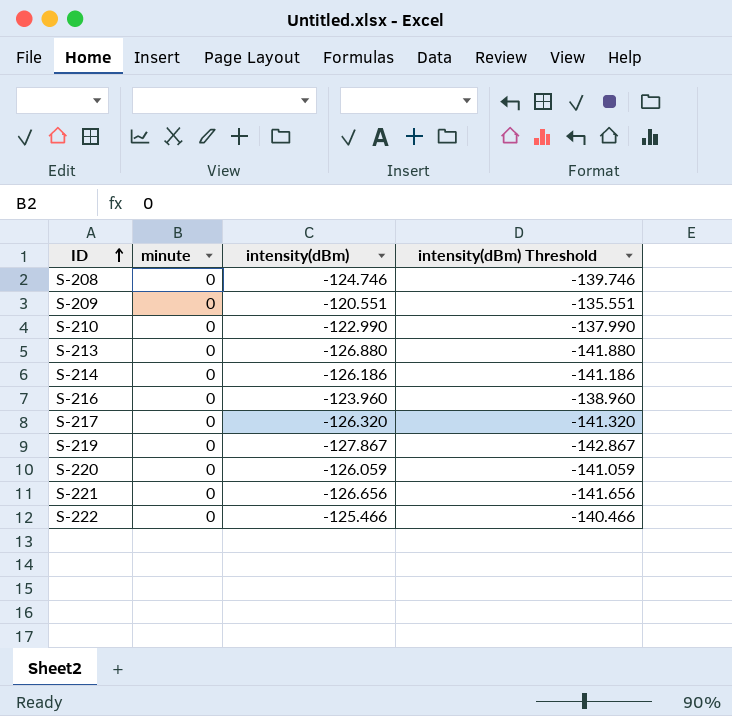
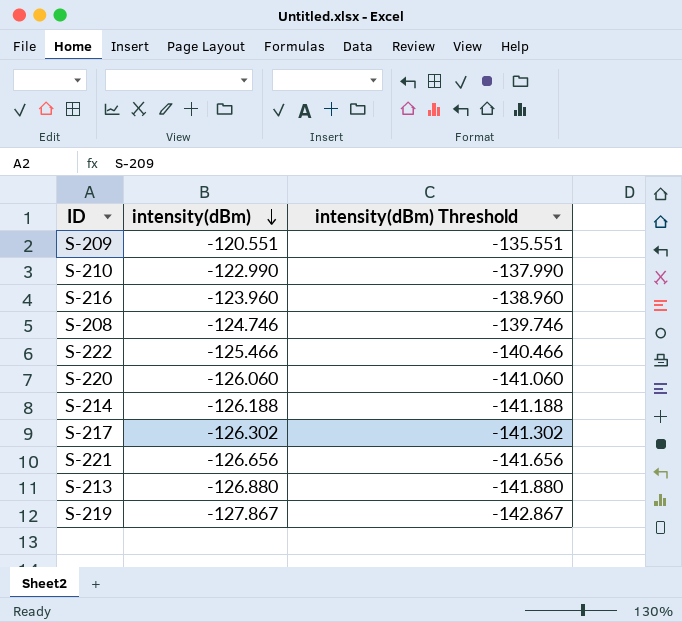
row order: ID ascending -> intensity(dBm) descending
column minute | position: 2 -> none
S-220 | intensity(dBm): -126.059 -> -126.060
S-220 | intensity(dBm) Threshold: -141.059 -> -141.060
S-214 | intensity(dBm): -126.186 -> -126.188
S-214 | intensity(dBm) Threshold: -141.186 -> -141.188
S-217 | intensity(dBm): -126.320 -> -126.302
S-217 | intensity(dBm) Threshold: -141.320 -> -141.302

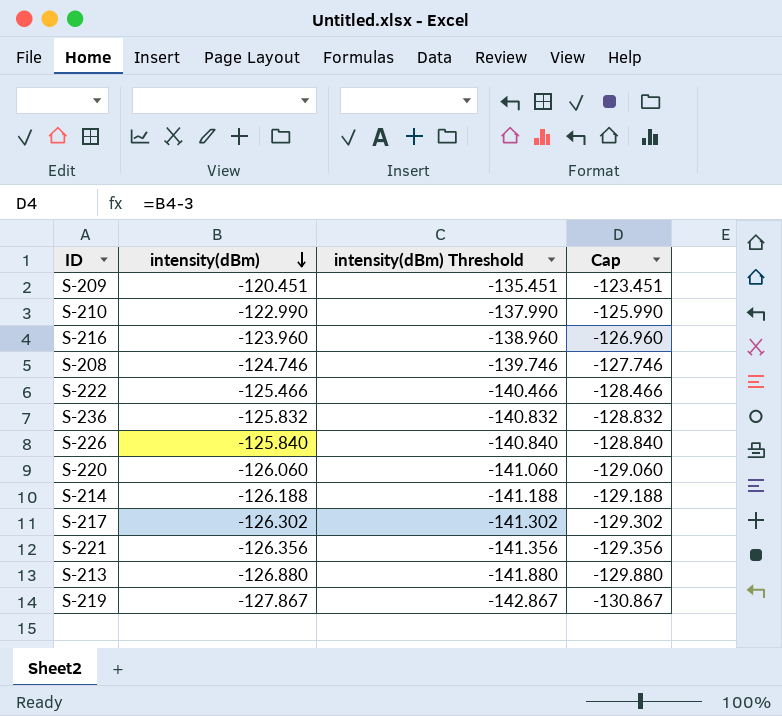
column Cap | formula: none -> [intensity(dBm)] - 3
S-209 | intensity(dBm): -120.551 -> -120.451
S-209 | intensity(dBm) Threshold: -135.551 -> -135.451
row S-236: none -> -125.832 | -140.832 | -128.832
row S-226: none -> -125.840 | -140.840 | -128.840
S-221 | intensity(dBm): -126.656 -> -126.356
S-221 | intensity(dBm) Threshold: -141.656 -> -141.356

